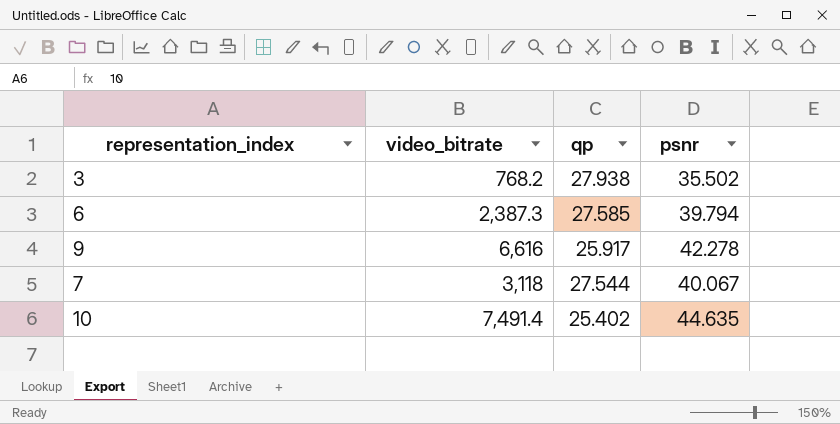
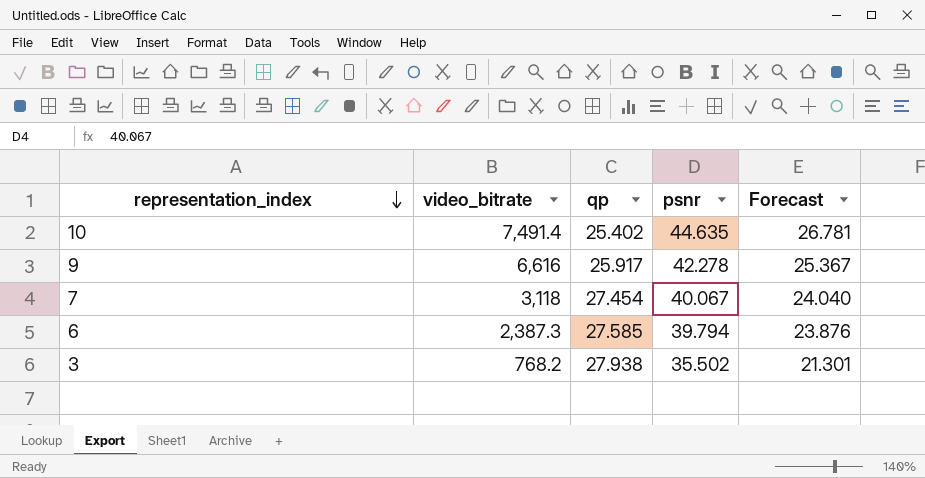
row order: none -> representation_index descending
column Forecast | formula: none -> [psnr] * 0.6
7 | qp: 27.544 -> 27.454

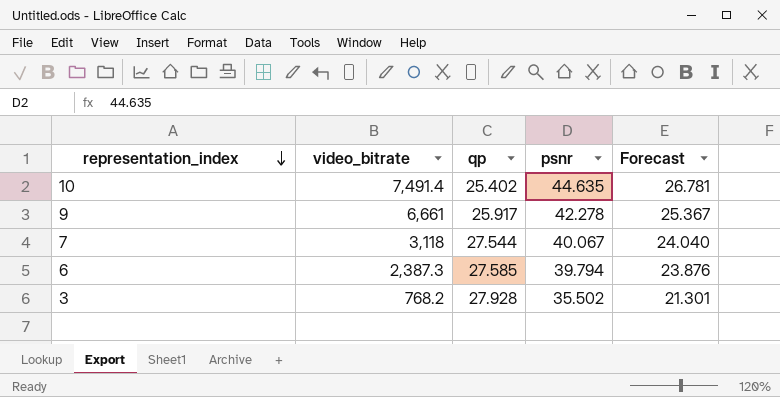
9 | video_bitrate: 6,616 -> 6,661
7 | qp: 27.454 -> 27.544
3 | qp: 27.938 -> 27.928

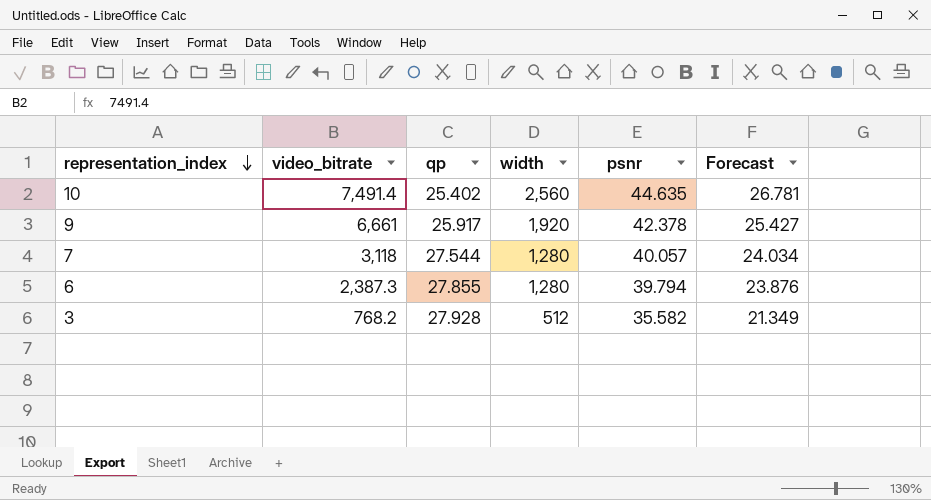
column width | position: none -> 4
9 | psnr: 42.278 -> 42.378
9 | Forecast: 25.367 -> 25.427
7 | psnr: 40.067 -> 40.057
7 | Forecast: 24.040 -> 24.034
6 | qp: 27.585 -> 27.855
3 | psnr: 35.502 -> 35.582
3 | Forecast: 21.301 -> 21.349

